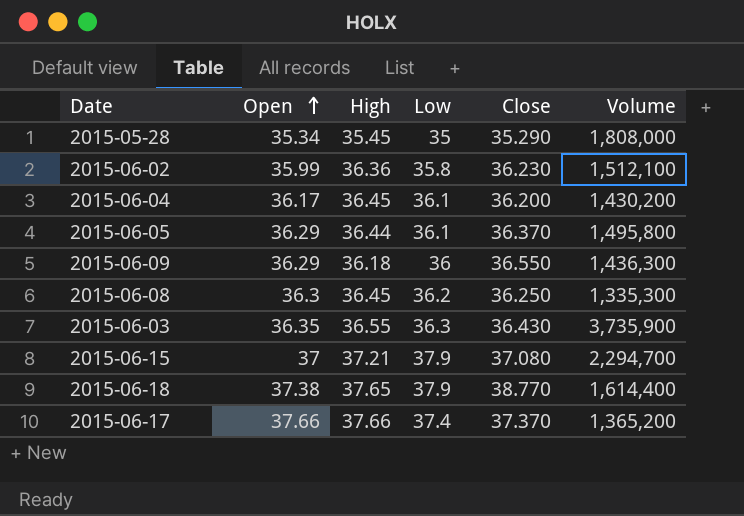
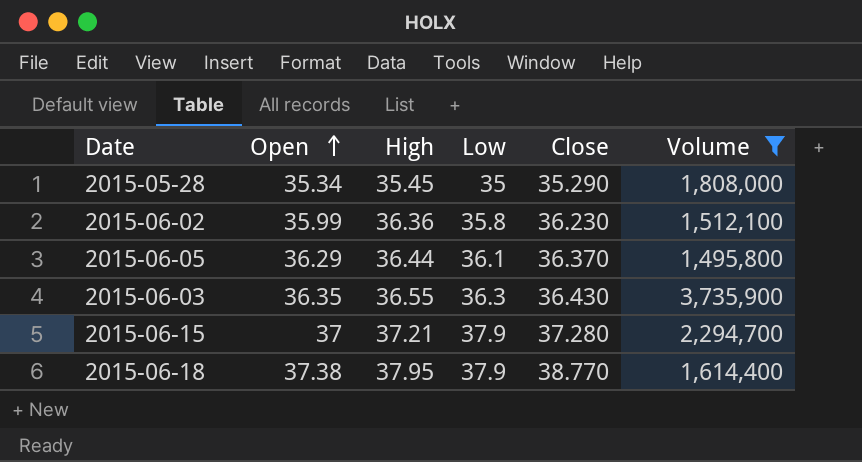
filter: none -> Volume >= 1,495,800
2015-06-15 | Close: 37.080 -> 37.280
2015-06-18 | High: 37.65 -> 37.95

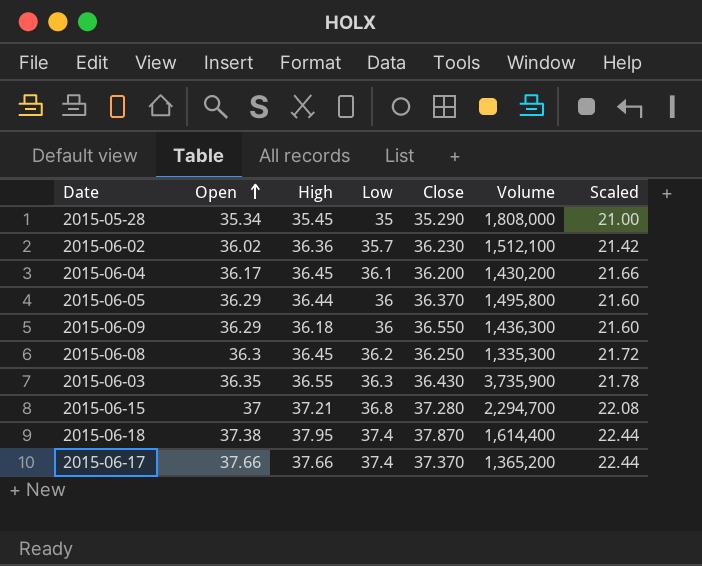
filter: Volume >= 1,495,800 -> none
column Scaled | formula: none -> [Low] * 0.6
2015-06-02 | Open: 35.99 -> 36.02
2015-06-02 | Low: 35.8 -> 35.7
2015-06-05 | Low: 36.1 -> 36
2015-06-15 | Low: 37.9 -> 36.8
2015-06-18 | Low: 37.9 -> 37.4
2015-06-18 | Close: 38.770 -> 37.870

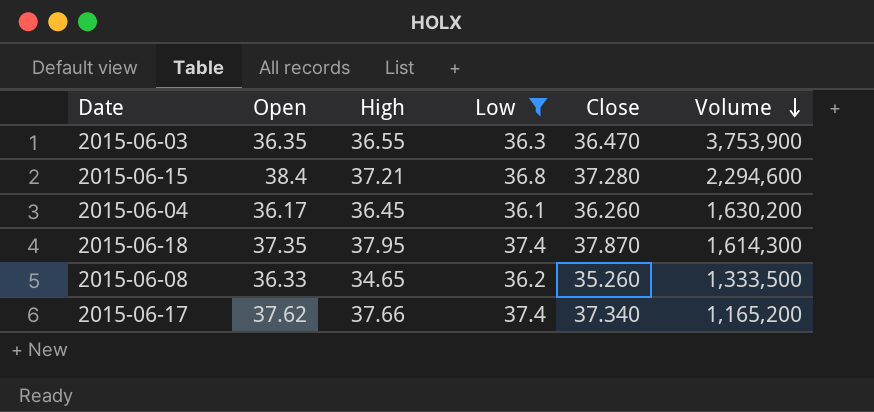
filter: none -> Low >= 36.1
row order: Open ascending -> Volume descending
column Scaled | formula: [Low] * 0.6 -> none
2015-06-03 | Close: 36.430 -> 36.470
2015-06-03 | Volume: 3,735,900 -> 3,753,900
2015-06-15 | Open: 37 -> 38.4
2015-06-15 | Volume: 2,294,700 -> 2,294,600
2015-06-04 | Close: 36.200 -> 36.260
2015-06-04 | Volume: 1,430,200 -> 1,630,200
2015-06-18 | Open: 37.38 -> 37.35
2015-06-18 | Volume: 1,614,400 -> 1,614,300
2015-06-08 | Open: 36.3 -> 36.33
2015-06-08 | High: 36.45 -> 34.65
2015-06-08 | Close: 36.250 -> 35.260
2015-06-08 | Volume: 1,335,300 -> 1,333,500
2015-06-17 | Open: 37.66 -> 37.62
2015-06-17 | Close: 37.370 -> 37.340
2015-06-17 | Volume: 1,365,200 -> 1,165,200

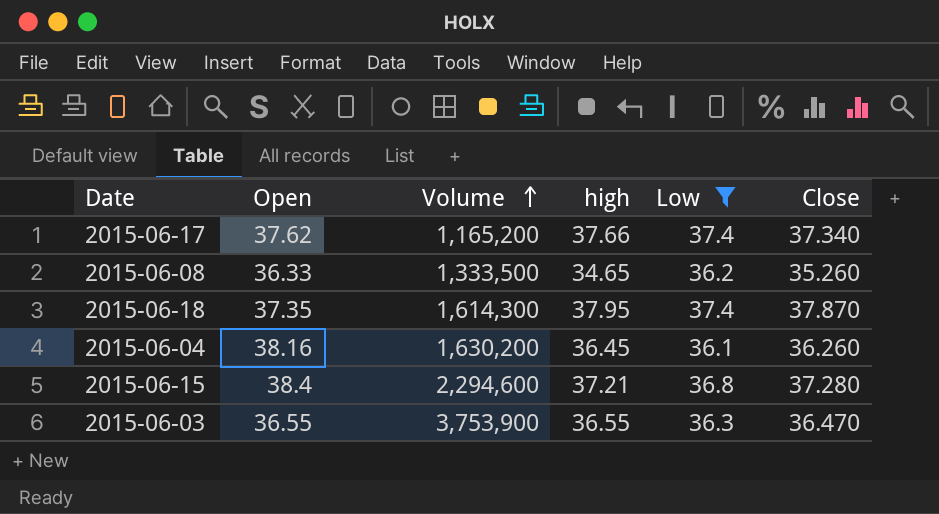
row order: Volume descending -> Volume ascending
column Volume | position: 6 -> 3
column name: High -> high
2015-06-04 | Open: 36.17 -> 38.16
2015-06-03 | Open: 36.35 -> 36.55

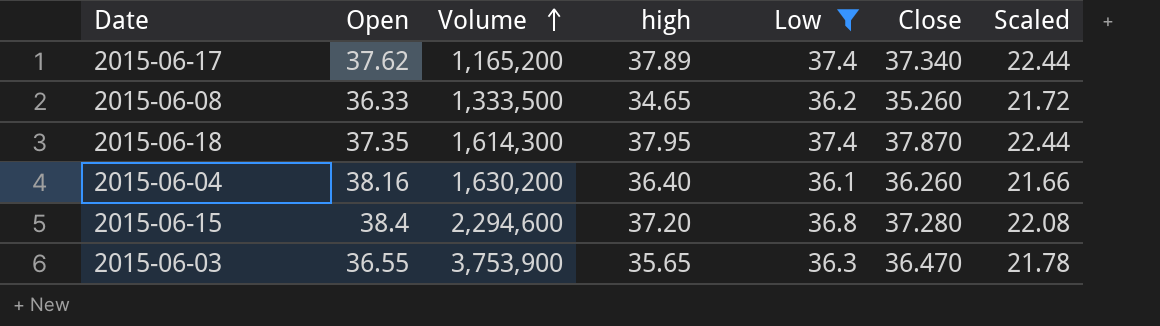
column Scaled | formula: none -> [Low] * 0.6
2015-06-17 | high: 37.66 -> 37.89
2015-06-04 | high: 36.45 -> 36.40
2015-06-15 | high: 37.21 -> 37.20
2015-06-03 | high: 36.55 -> 35.65

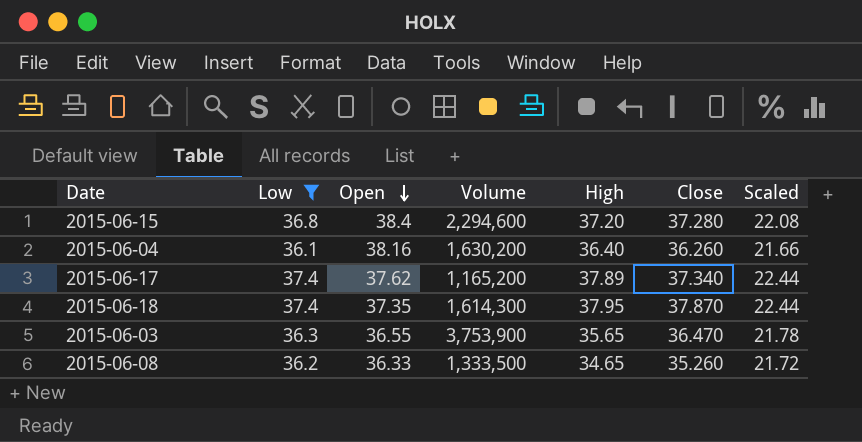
row order: Volume ascending -> Open descending
column Low | position: 5 -> 2
column name: high -> High

